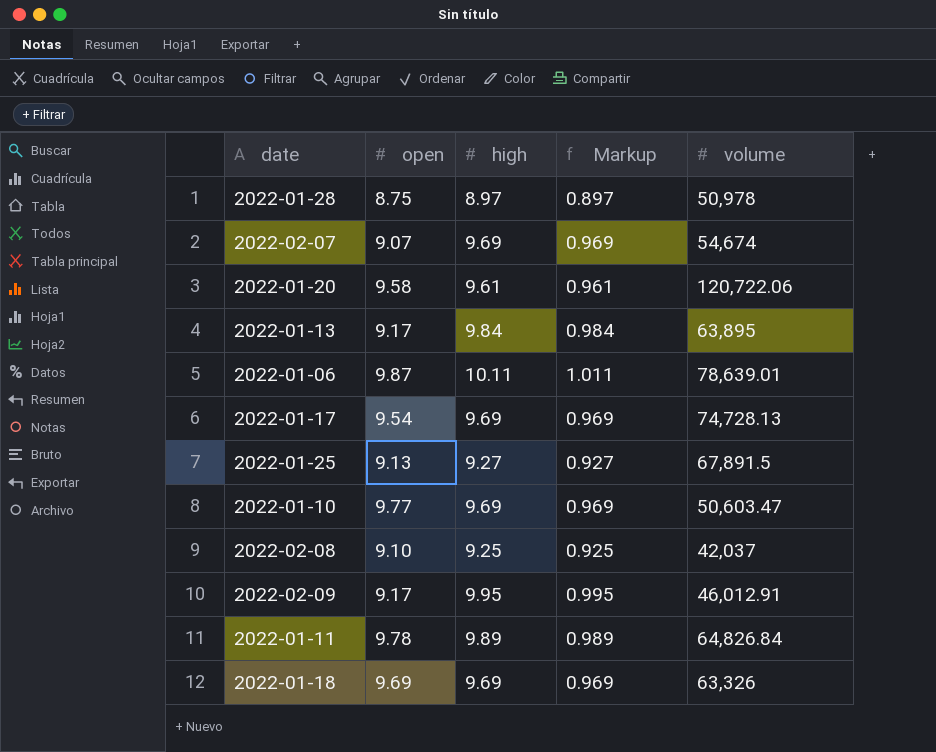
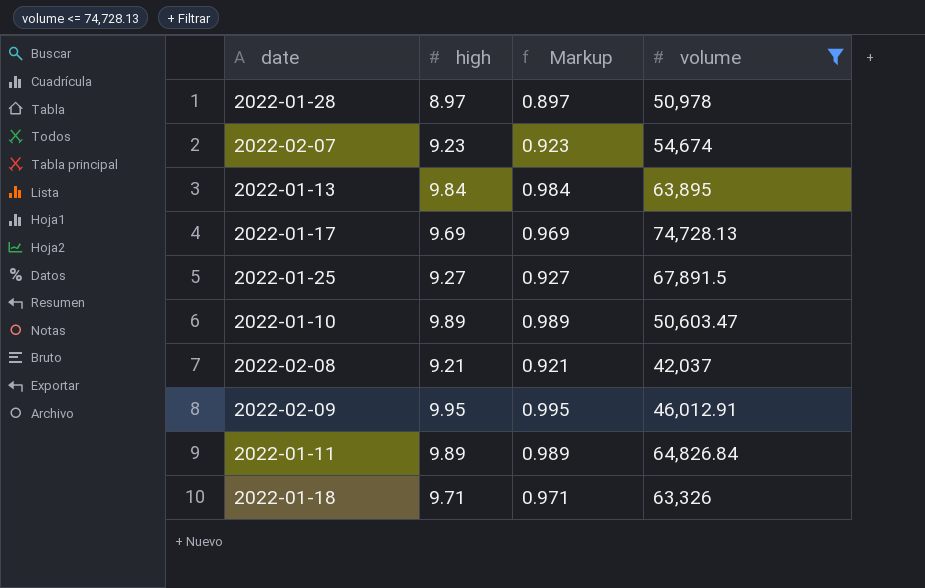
filter: none -> volume <= 74,728.13
column open | position: 2 -> none
2022-02-07 | high: 9.69 -> 9.23
2022-02-07 | Markup: 0.969 -> 0.923
2022-01-10 | high: 9.69 -> 9.89
2022-01-10 | Markup: 0.969 -> 0.989
2022-02-08 | high: 9.25 -> 9.21
2022-02-08 | Markup: 0.925 -> 0.921
2022-01-18 | high: 9.69 -> 9.71
2022-01-18 | Markup: 0.969 -> 0.971

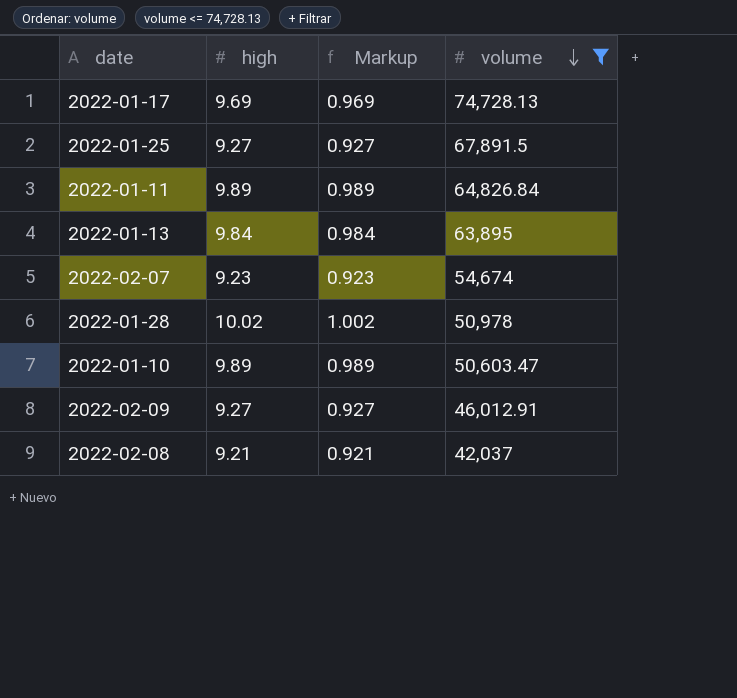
row order: none -> volume descending
row 2022-01-18: 9.71 | 0.971 | 63,326 -> none
2022-01-28 | high: 8.97 -> 10.02
2022-01-28 | Markup: 0.897 -> 1.002
2022-02-09 | high: 9.95 -> 9.27
2022-02-09 | Markup: 0.995 -> 0.927

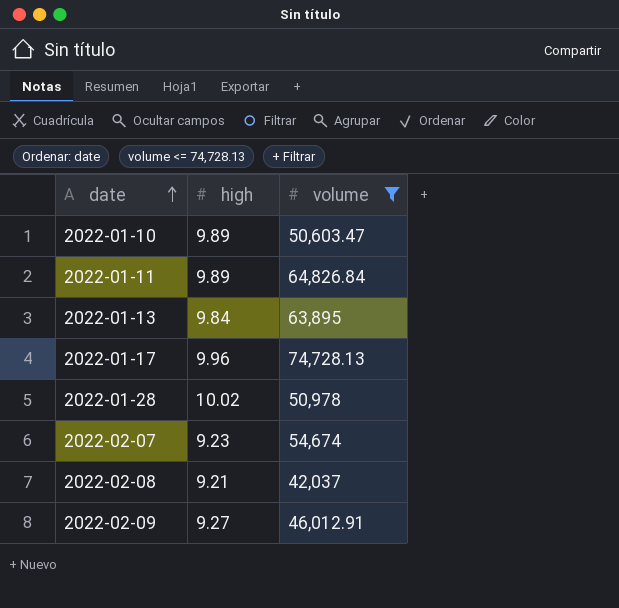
row order: volume descending -> date ascending
column Markup | formula: [high] * 0.1 -> none
row 2022-01-25: 9.27 | 0.927 | 67,891.5 -> none
2022-01-17 | high: 9.69 -> 9.96

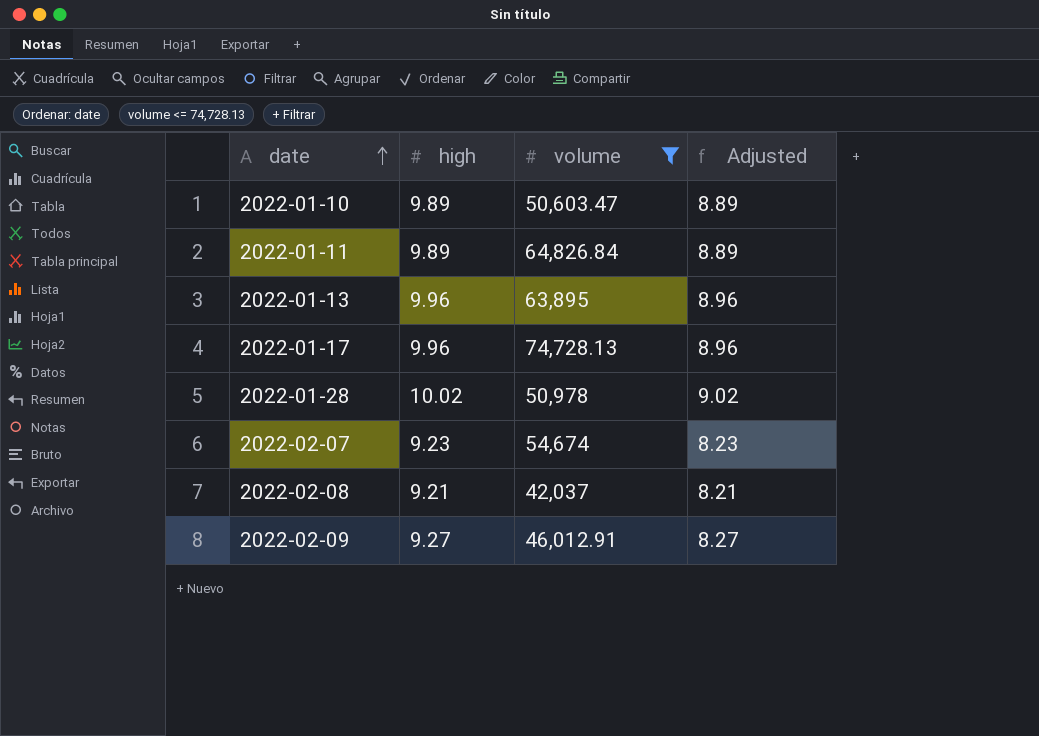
column Adjusted | formula: none -> [high] - 1
2022-01-13 | high: 9.84 -> 9.96

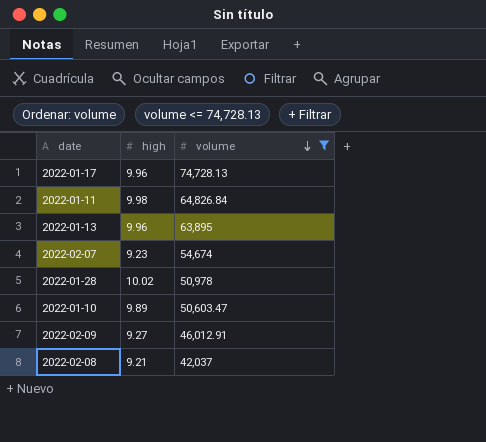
row order: date ascending -> volume descending
column Adjusted | formula: [high] - 1 -> none
2022-01-11 | high: 9.89 -> 9.98

